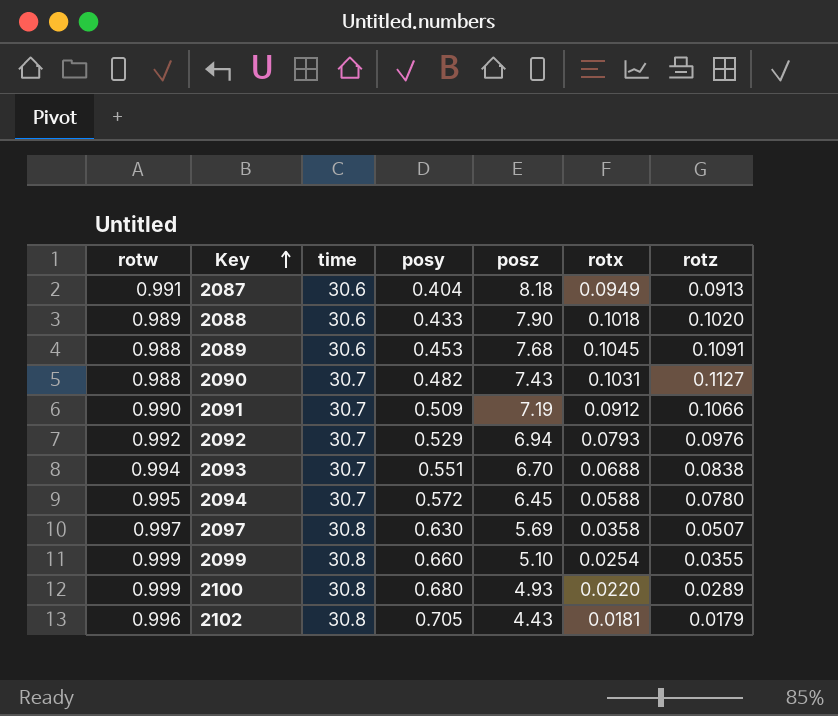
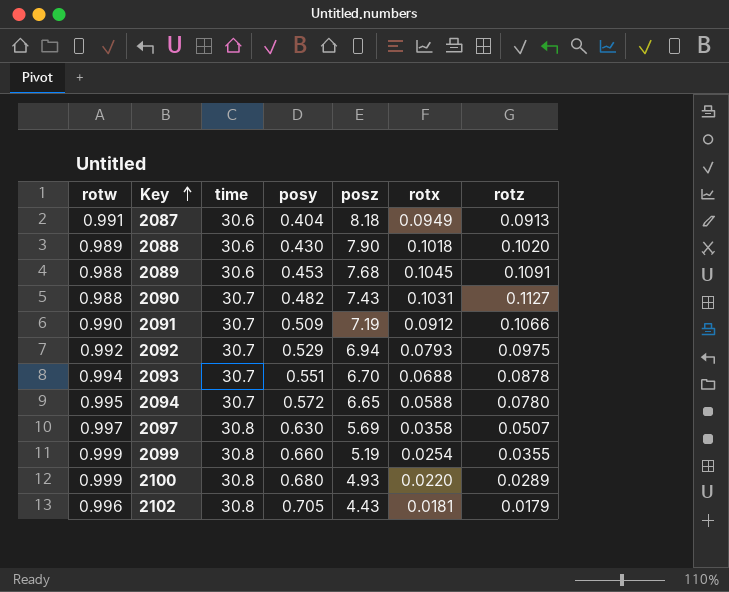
2088 | posy: 0.433 -> 0.430
2092 | rotz: 0.0976 -> 0.0975
2093 | rotz: 0.0838 -> 0.0878
2094 | posz: 6.45 -> 6.65
2099 | posz: 5.10 -> 5.19

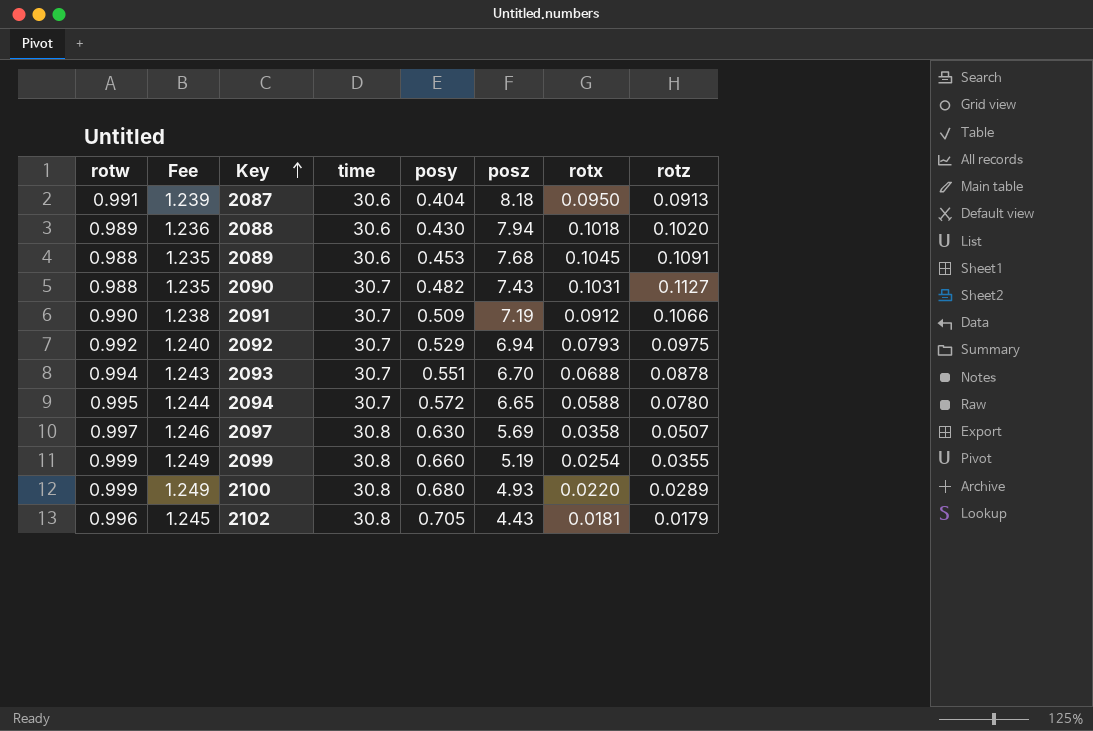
column Fee | formula: none -> [rotw] * 1.25
2087 | rotx: 0.0949 -> 0.0950
2088 | posz: 7.90 -> 7.94

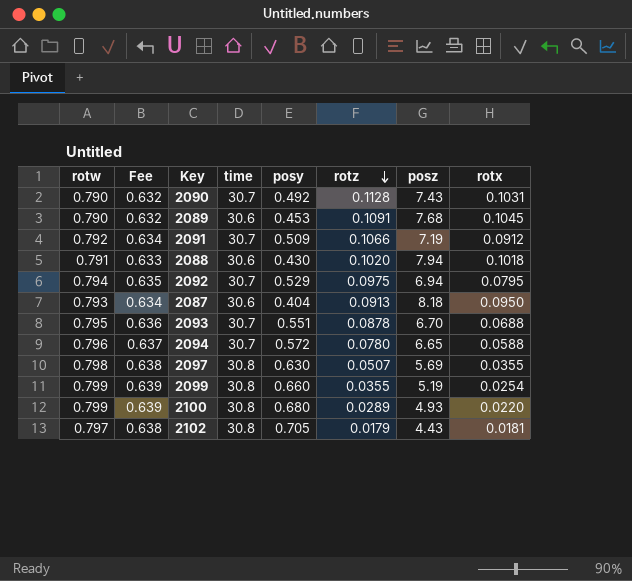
row order: Key ascending -> rotz descending
column Fee | formula: [rotw] * 1.25 -> [rotw] * 0.8
column rotz | position: 8 -> 6
2090 | rotw: 0.988 -> 0.790
2090 | posy: 0.482 -> 0.492
2090 | rotz: 0.1127 -> 0.1128
2089 | rotw: 0.988 -> 0.790
2091 | rotw: 0.990 -> 0.792
2088 | rotw: 0.989 -> 0.791
2092 | rotw: 0.992 -> 0.794
2092 | rotx: 0.0793 -> 0.0795
2087 | rotw: 0.991 -> 0.793
2093 | rotw: 0.994 -> 0.795
2094 | rotw: 0.995 -> 0.796
2097 | rotw: 0.997 -> 0.798
2097 | rotx: 0.0358 -> 0.0355
2099 | rotw: 0.999 -> 0.799
2100 | rotw: 0.999 -> 0.799
2102 | rotw: 0.996 -> 0.797

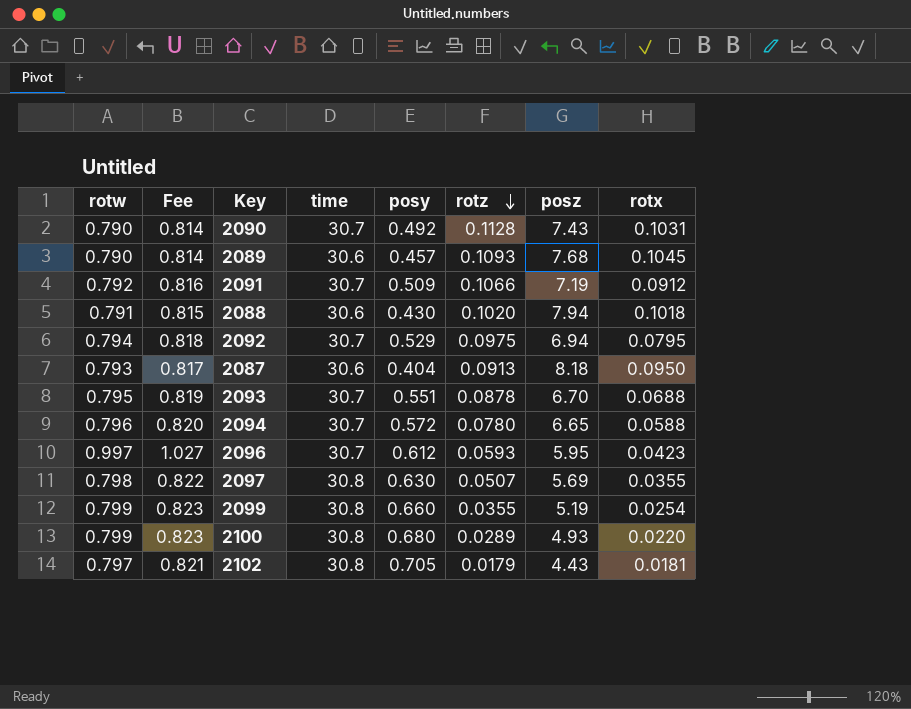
column Fee | formula: [rotw] * 0.8 -> [rotw] * 1.03
2089 | posy: 0.453 -> 0.457
2089 | rotz: 0.1091 -> 0.1093
row 2096: none -> 0.997 | 1.027 | 30.7 | 0.612 | 0.0593 | 5.95 | 0.0423

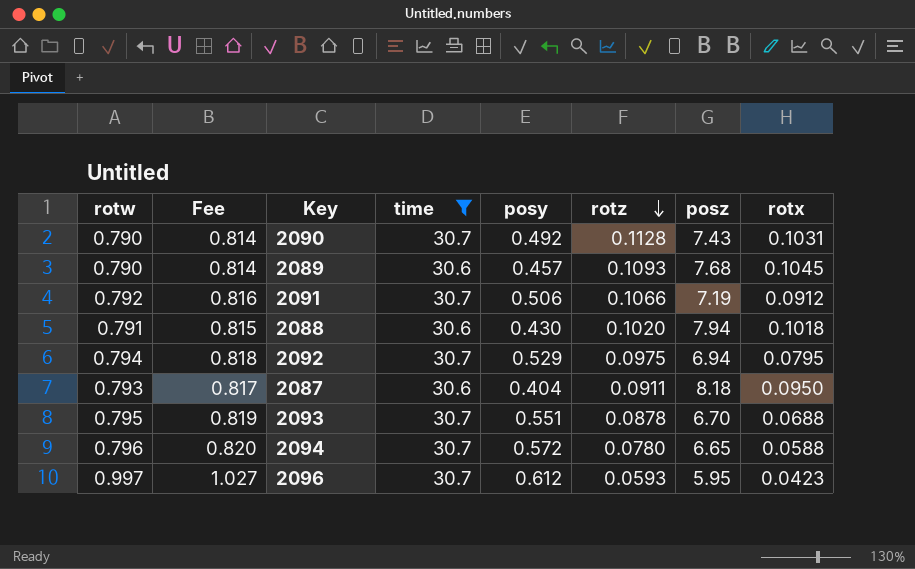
filter: none -> time != 30.8
2091 | posy: 0.509 -> 0.506
2087 | rotz: 0.0913 -> 0.0911

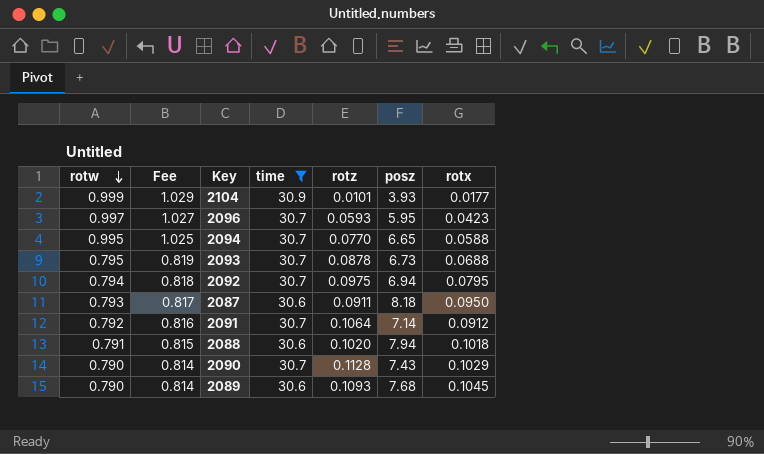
row order: rotz descending -> rotw descending
column posy | position: 5 -> none
row 2104: none -> 0.999 | 1.029 | 30.9 | 0.0101 | 3.93 | 0.0177
2094 | rotw: 0.796 -> 0.995
2094 | Fee: 0.820 -> 1.025
2094 | rotz: 0.0780 -> 0.0770
2093 | posz: 6.70 -> 6.73
2091 | rotz: 0.1066 -> 0.1064
2091 | posz: 7.19 -> 7.14
2090 | rotx: 0.1031 -> 0.1029

